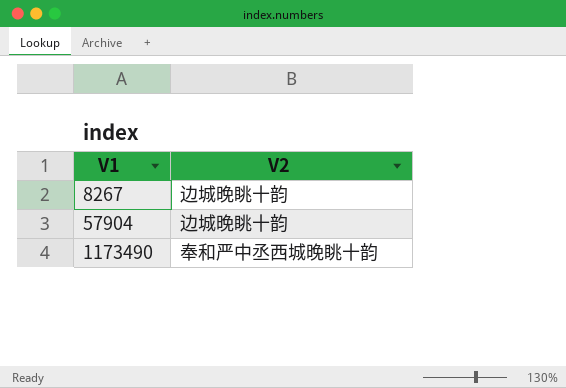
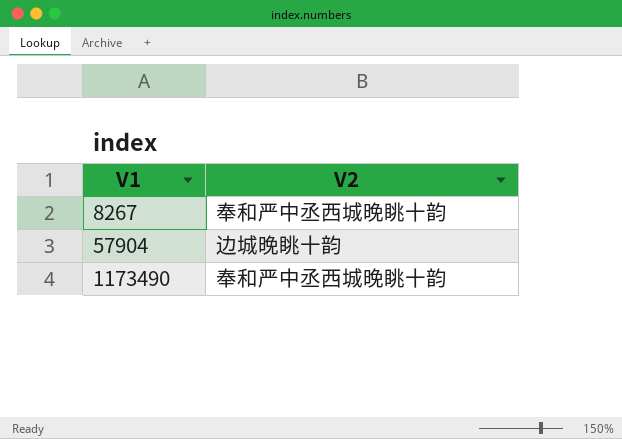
8267 | V2: 边城晚眺十韵 -> 奉和严中丞西城晚眺十韵

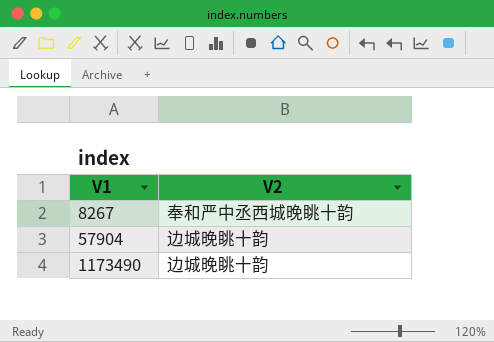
1173490 | V2: 奉和严中丞西城晚眺十韵 -> 边城晚眺十韵

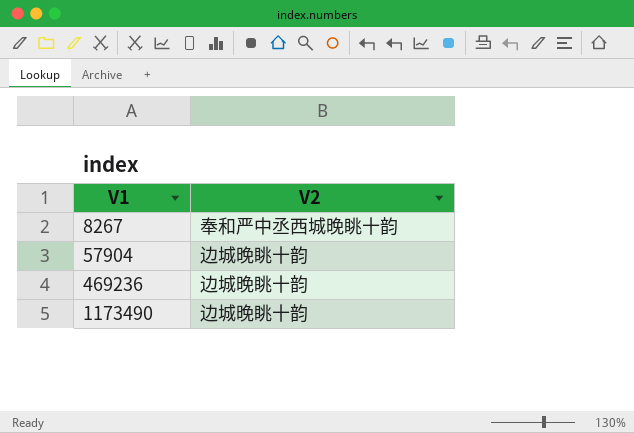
row 469236: none -> 边城晚眺十韵

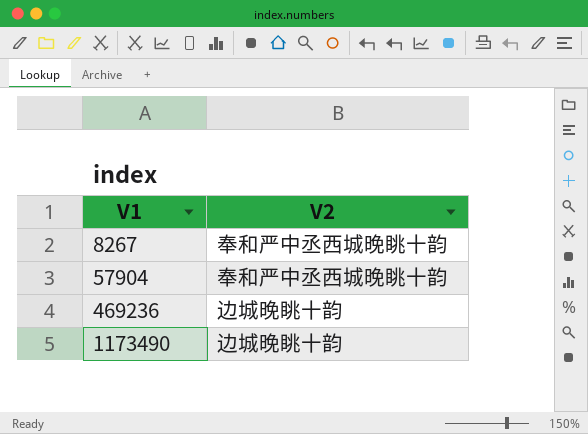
57904 | V2: 边城晚眺十韵 -> 奉和严中丞西城晚眺十韵

